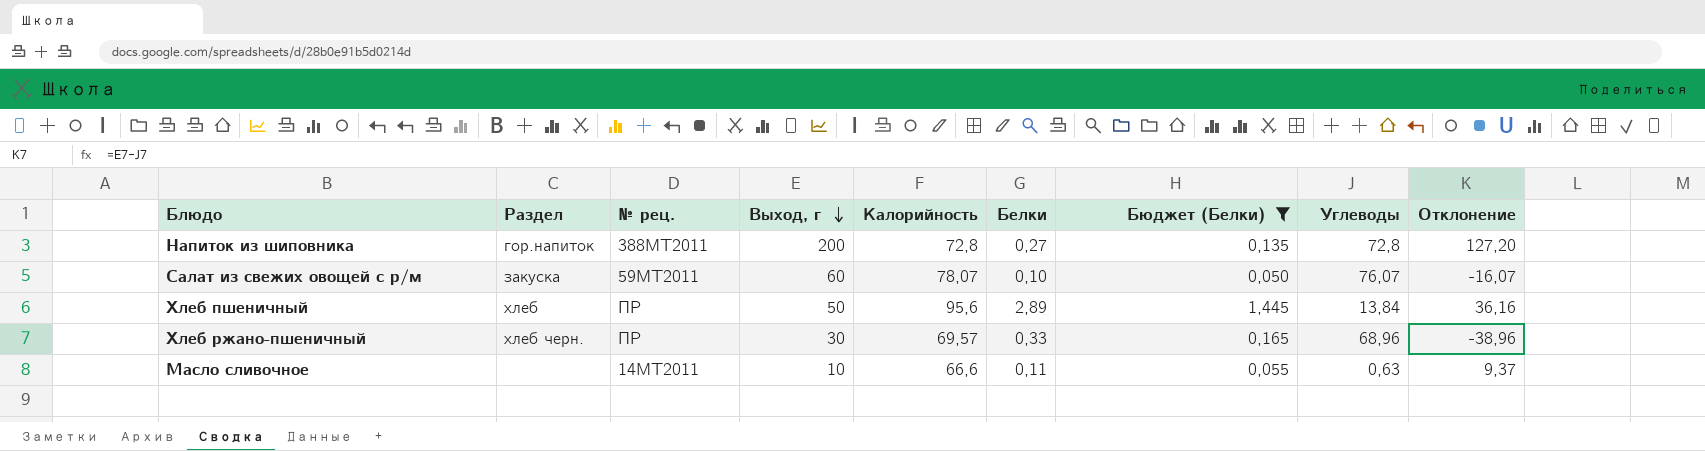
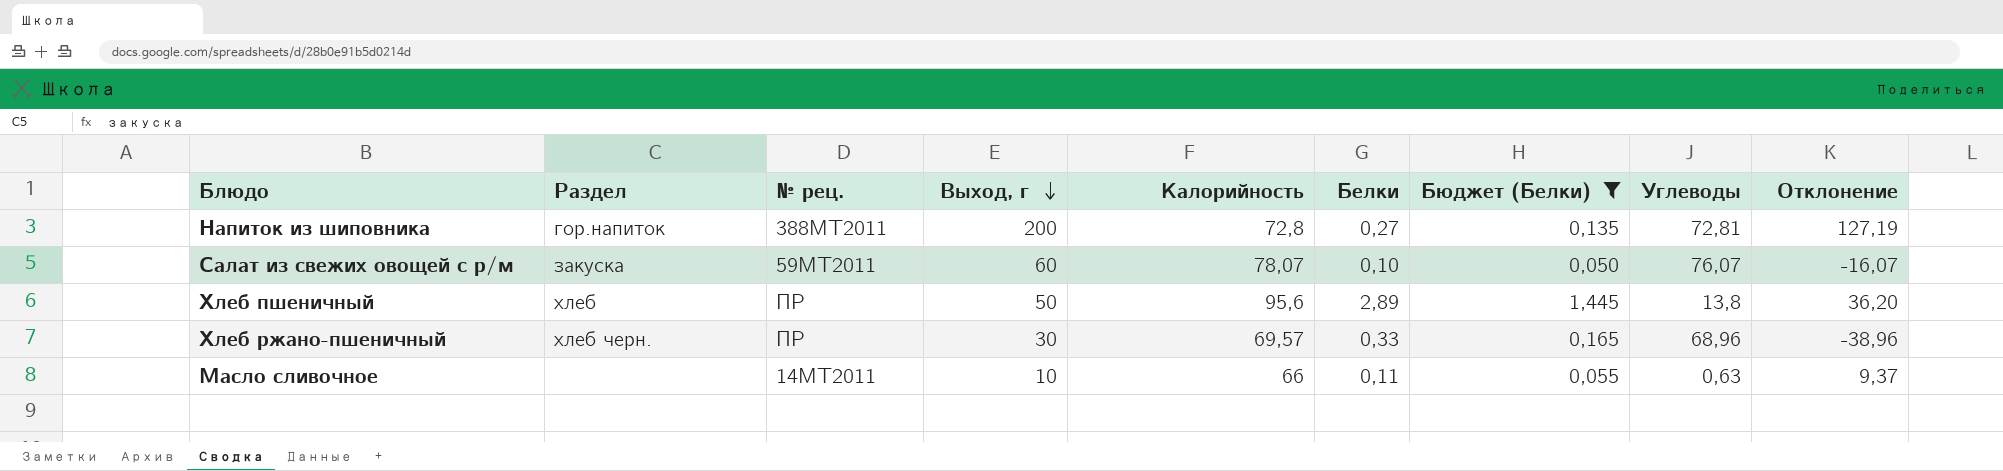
Напиток из шиповника | Углеводы: 72,8 -> 72,81
Напиток из шиповника | Отклонение: 127,20 -> 127,19
Хлеб пшеничный | Углеводы: 13,84 -> 13,8
Хлеб пшеничный | Отклонение: 36,16 -> 36,20
Масло сливочное | Калорийность: 66,6 -> 66

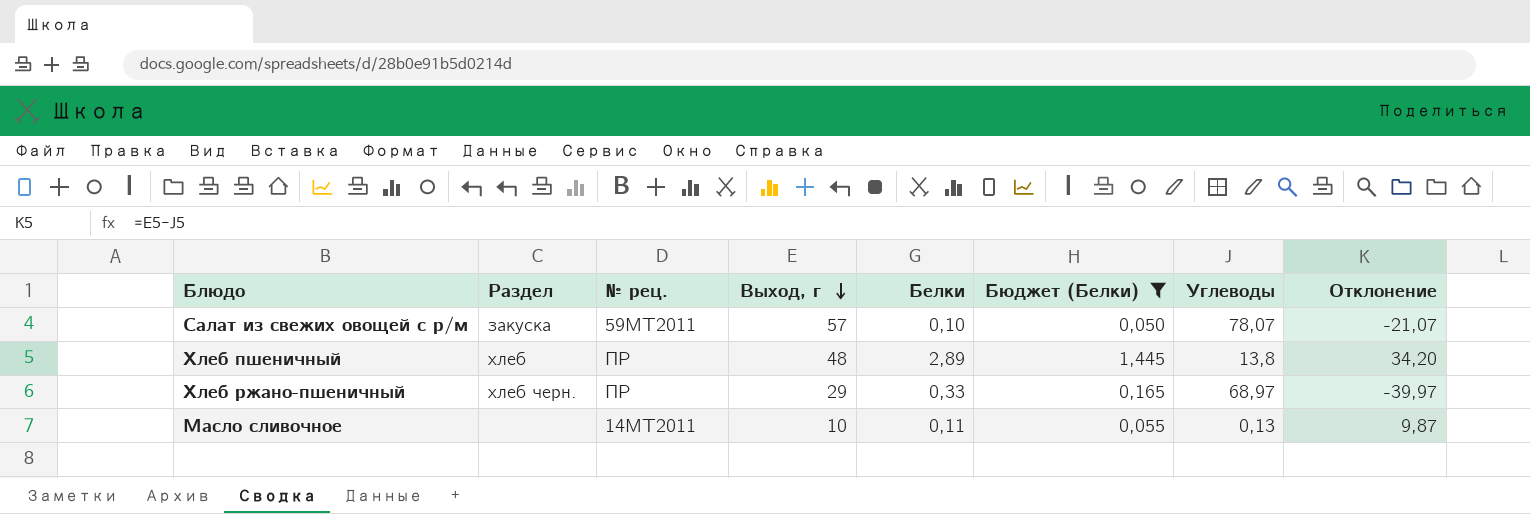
column Калорийность | position: 5 -> none
row Напиток из шиповника: гор.напиток | 388МТ2011 | 200 | 72,8 | 0,27 | 0,135 | 72,81 | 127,19 -> none
Салат из свежих овощей с р/м | Выход, г: 60 -> 57
Салат из свежих овощей с р/м | Углеводы: 76,07 -> 78,07
Салат из свежих овощей с р/м | Отклонение: -16,07 -> -21,07
Хлеб пшеничный | Выход, г: 50 -> 48
Хлеб пшеничный | Отклонение: 36,20 -> 34,20
Хлеб ржано-пшеничный | Выход, г: 30 -> 29
Хлеб ржано-пшеничный | Углеводы: 68,96 -> 68,97
Хлеб ржано-пшеничный | Отклонение: -38,96 -> -39,97
Масло сливочное | Углеводы: 0,63 -> 0,13
Масло сливочное | Отклонение: 9,37 -> 9,87

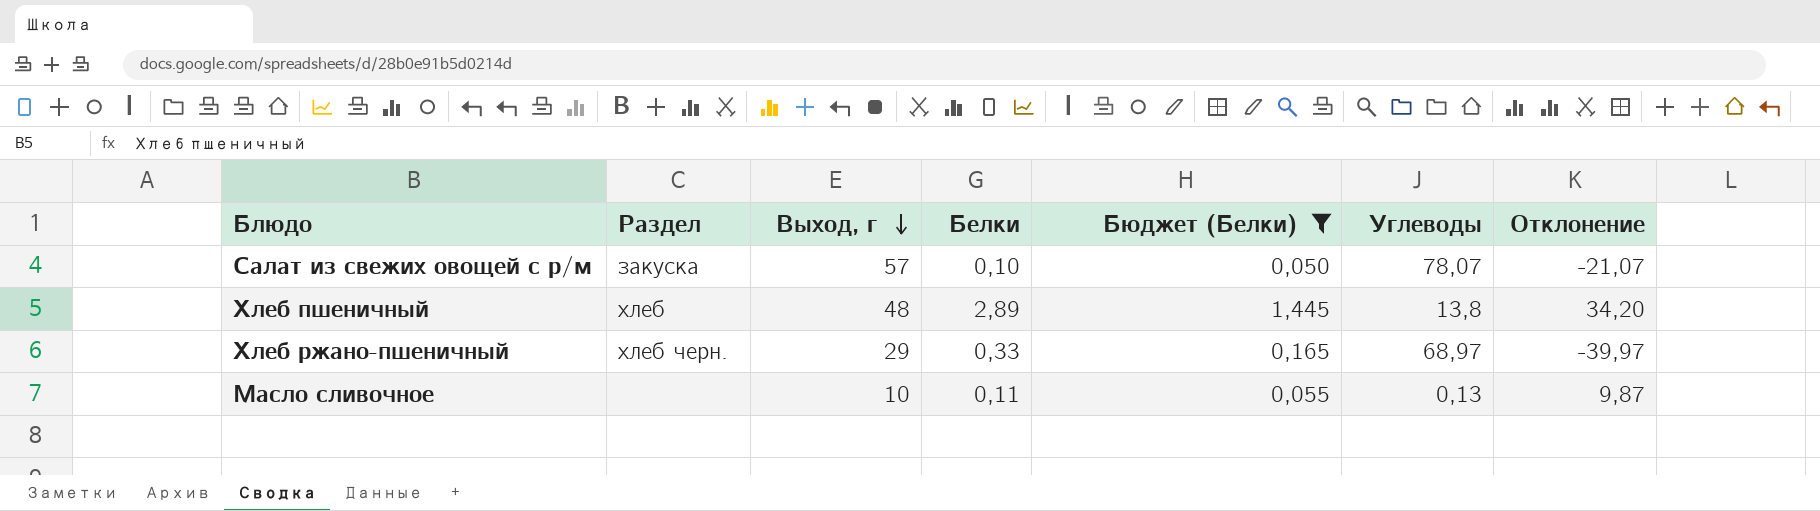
column № рец. | position: 3 -> none

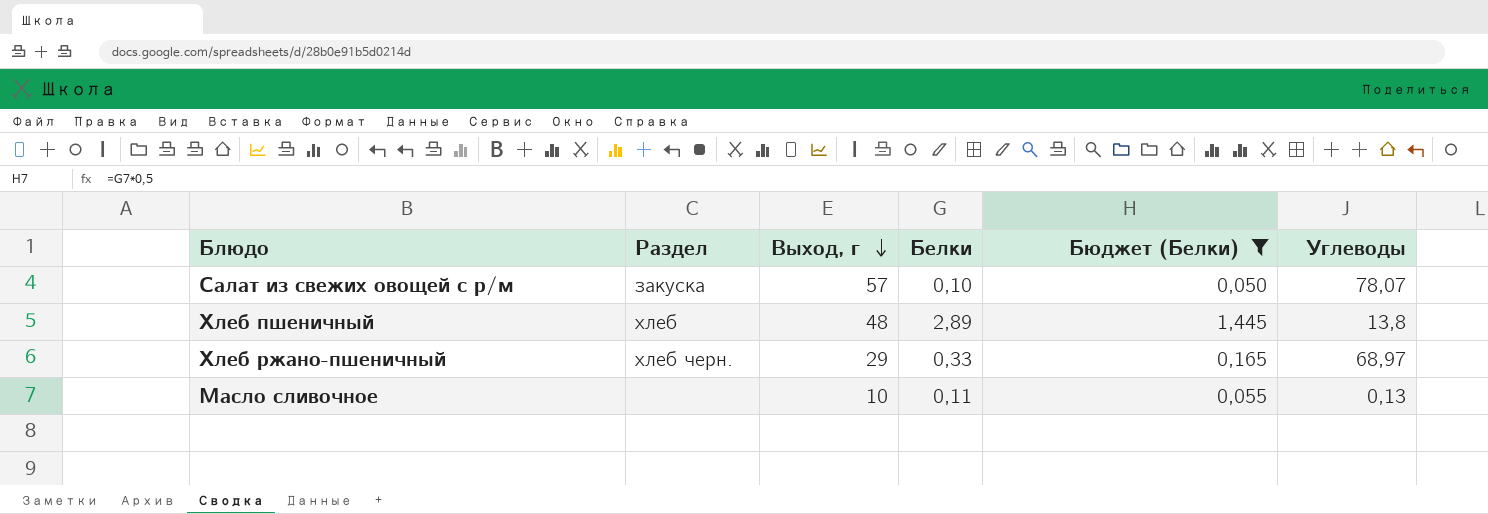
column Отклонение | formula: [Выход, г] - [Углеводы] -> none

